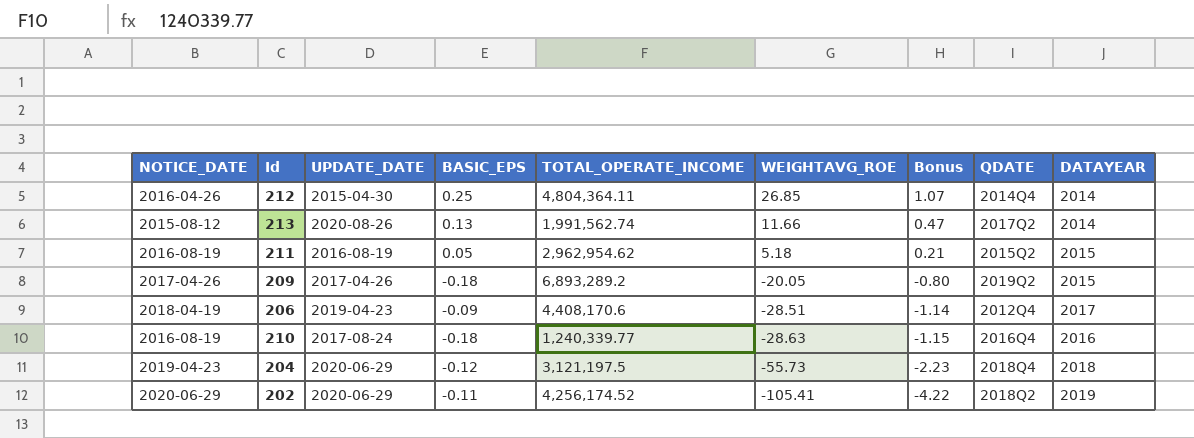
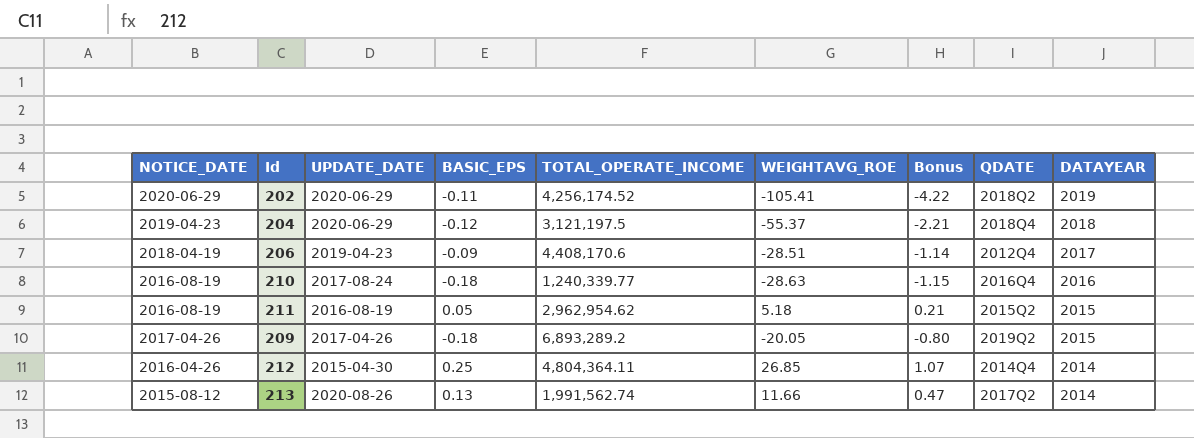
row order: WEIGHTAVG_ROE descending -> DATAYEAR descending
204 | WEIGHTAVG_ROE: -55.73 -> -55.37
204 | Bonus: -2.23 -> -2.21

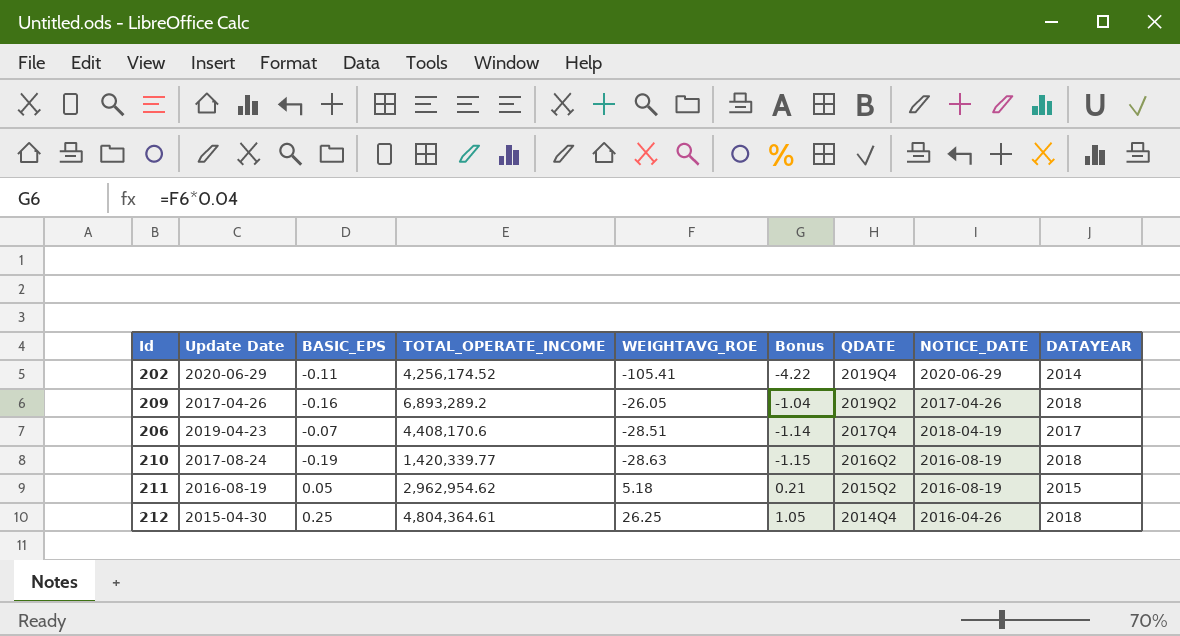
row order: DATAYEAR descending -> QDATE descending
column name: UPDATE_DATE -> Update Date
column NOTICE_DATE | position: 1 -> 8
row 204: 2019-04-23 | 2020-06-29 | -0.12 | 3,121,197.5 | -55.37 | -2.21 | 2018Q4 | 2018 -> none
row 213: 2015-08-12 | 2020-08-26 | 0.13 | 1,991,562.74 | 11.66 | 0.47 | 2017Q2 | 2014 -> none
202 | QDATE: 2018Q2 -> 2019Q4
202 | DATAYEAR: 2019 -> 2014
209 | BASIC_EPS: -0.18 -> -0.16
209 | WEIGHTAVG_ROE: -20.05 -> -26.05
209 | Bonus: -0.80 -> -1.04
209 | DATAYEAR: 2015 -> 2018
206 | BASIC_EPS: -0.09 -> -0.07
206 | QDATE: 2012Q4 -> 2017Q4
210 | BASIC_EPS: -0.18 -> -0.19
210 | TOTAL_OPERATE_INCOME: 1,240,339.77 -> 1,420,339.77
210 | QDATE: 2016Q4 -> 2016Q2
210 | DATAYEAR: 2016 -> 2018
212 | TOTAL_OPERATE_INCOME: 4,804,364.11 -> 4,804,364.61
212 | WEIGHTAVG_ROE: 26.85 -> 26.25
212 | Bonus: 1.07 -> 1.05
212 | DATAYEAR: 2014 -> 2018

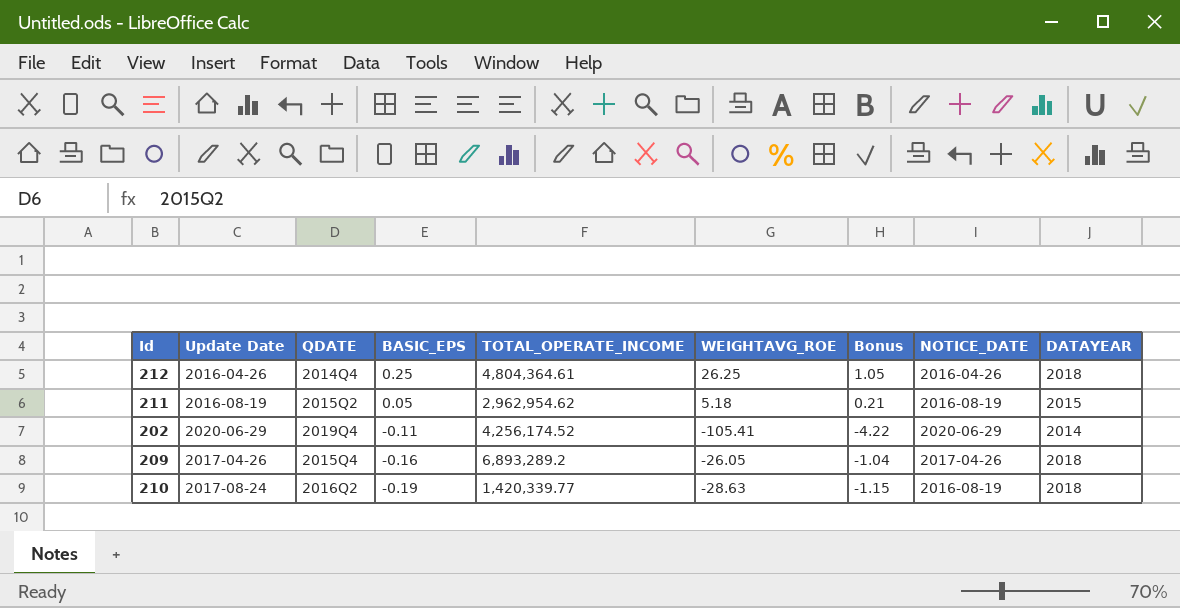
row order: QDATE descending -> BASIC_EPS descending
column QDATE | position: 7 -> 3
row 206: 2019-04-23 | -0.07 | 4,408,170.6 | -28.51 | -1.14 | 2017Q4 | 2018-04-19 | 2017 -> none
212 | Update Date: 2015-04-30 -> 2016-04-26
209 | QDATE: 2019Q2 -> 2015Q4

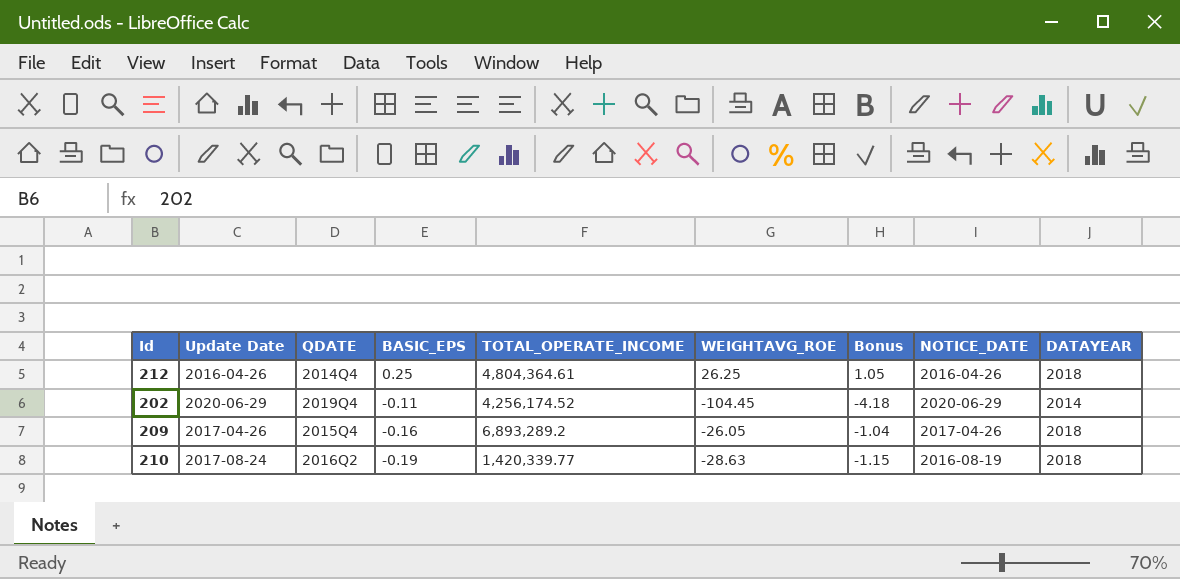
row 211: 2016-08-19 | 2015Q2 | 0.05 | 2,962,954.62 | 5.18 | 0.21 | 2016-08-19 | 2015 -> none
202 | WEIGHTAVG_ROE: -105.41 -> -104.45
202 | Bonus: -4.22 -> -4.18

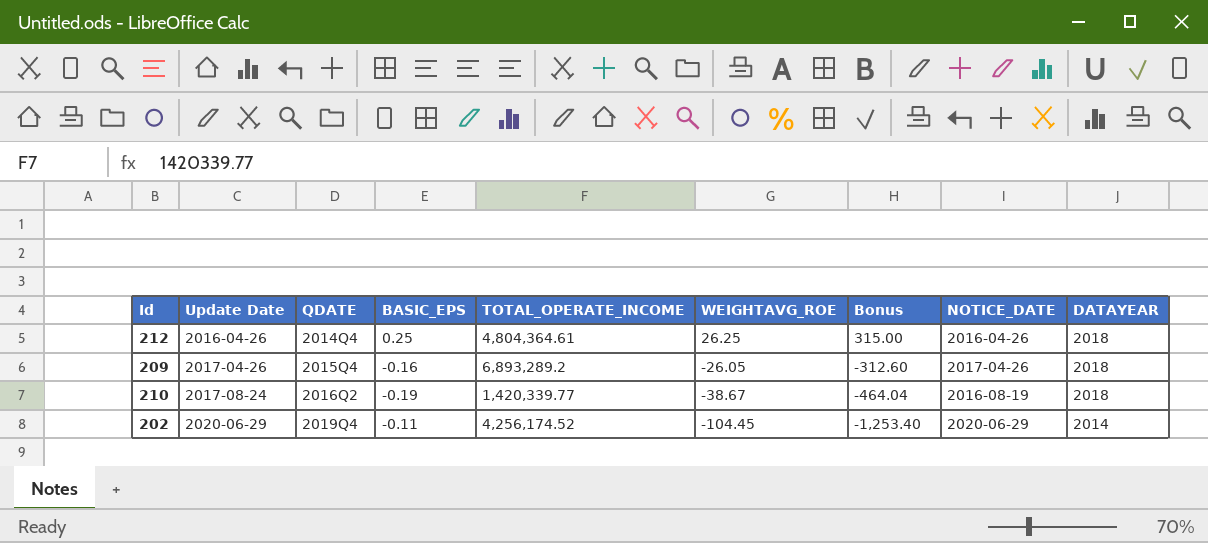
row order: BASIC_EPS descending -> Update Date ascending
column Bonus | formula: [WEIGHTAVG_ROE] * 0.04 -> [WEIGHTAVG_ROE] * 12
210 | WEIGHTAVG_ROE: -28.63 -> -38.67

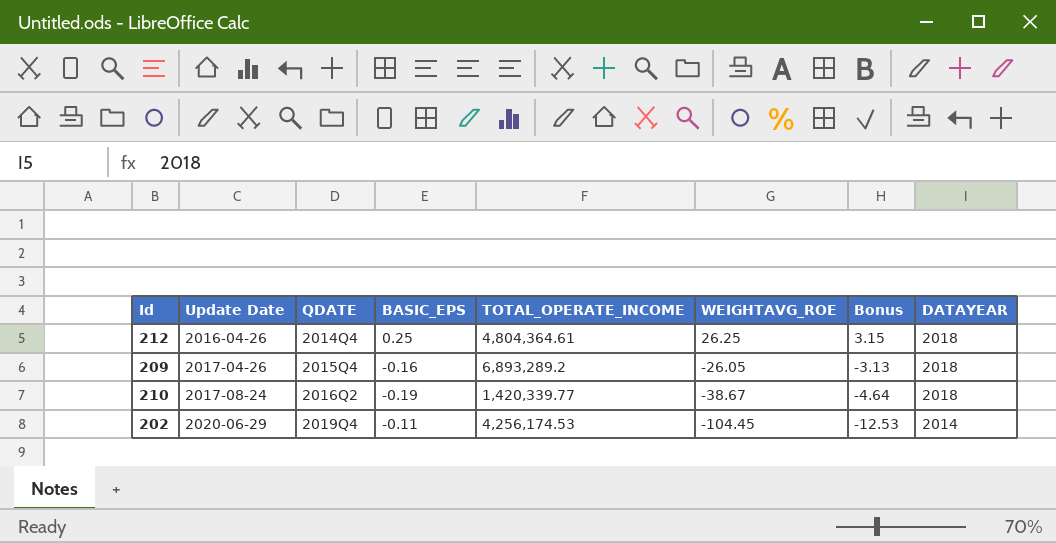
column NOTICE_DATE | position: 8 -> none
column Bonus | formula: [WEIGHTAVG_ROE] * 12 -> [WEIGHTAVG_ROE] * 0.12
202 | TOTAL_OPERATE_INCOME: 4,256,174.52 -> 4,256,174.53

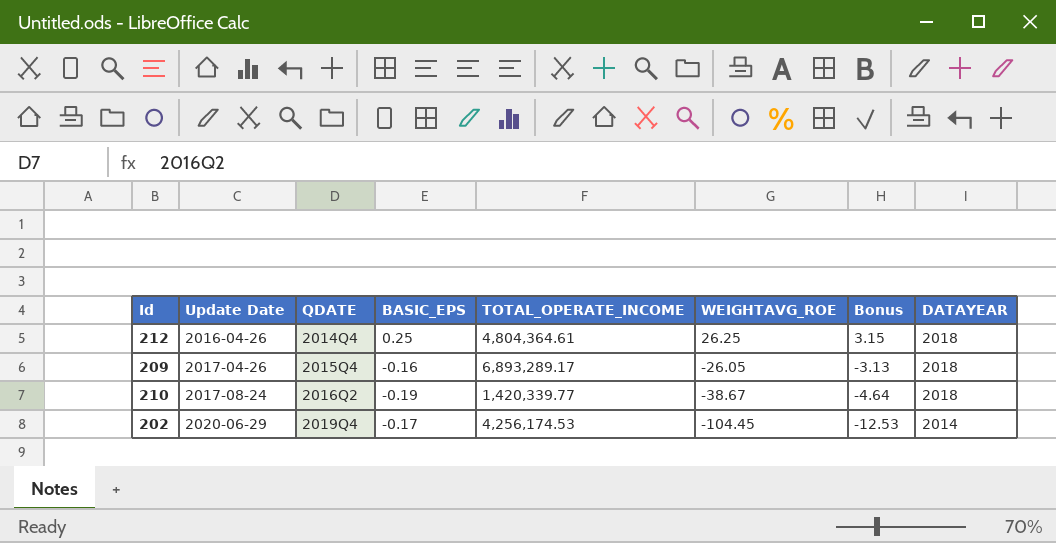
209 | TOTAL_OPERATE_INCOME: 6,893,289.2 -> 6,893,289.17
202 | BASIC_EPS: -0.11 -> -0.17

